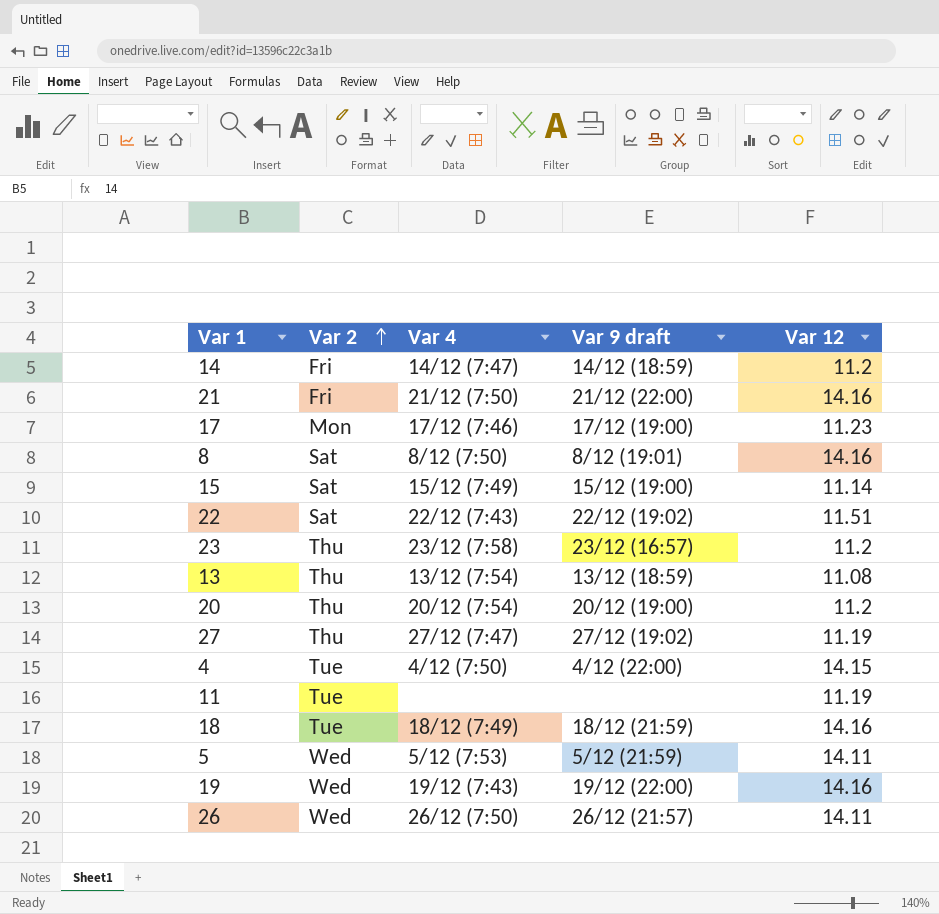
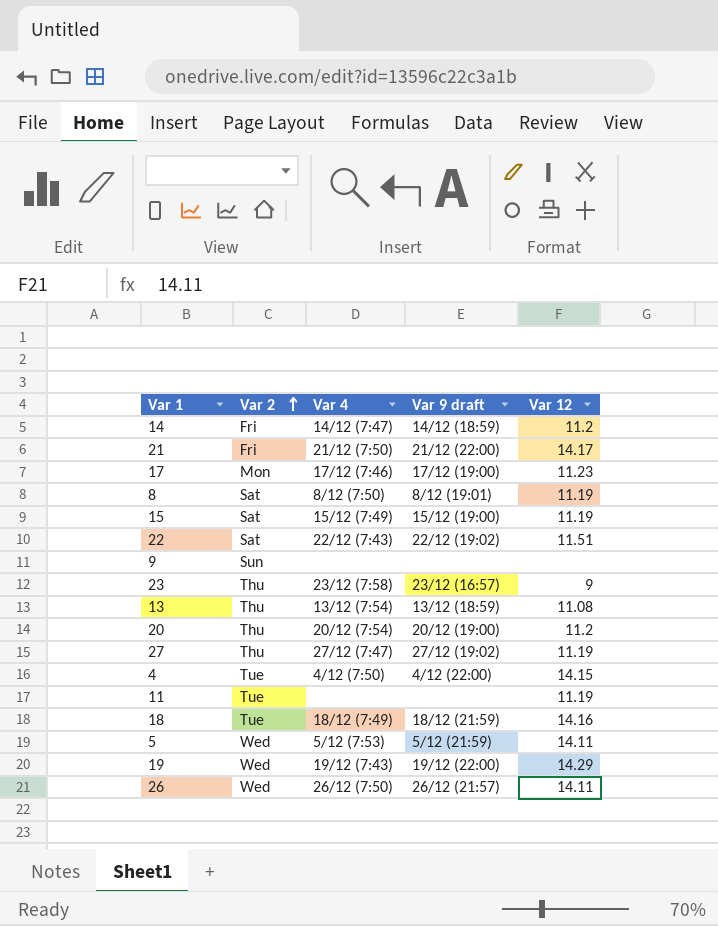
21 | Var 12: 14.16 -> 14.17
8 | Var 12: 14.16 -> 11.19
15 | Var 12: 11.14 -> 11.19
row 9: none -> Sun | none | none | none
23 | Var 12: 11.2 -> 9
19 | Var 12: 14.16 -> 14.29

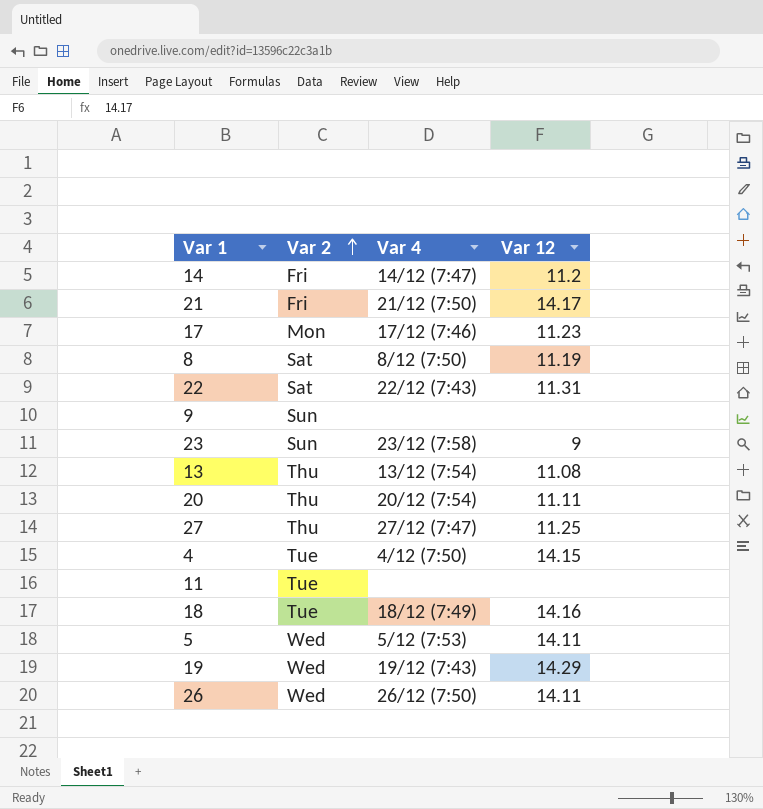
column Var 9 draft | position: 4 -> none
row 15: Sat | 15/12 (7:49) | 15/12 (19:00) | 11.19 -> none
22 | Var 12: 11.51 -> 11.31
23 | Var 2: Thu -> Sun
20 | Var 12: 11.2 -> 11.11
27 | Var 12: 11.19 -> 11.25
11 | Var 12: 11.19 -> none

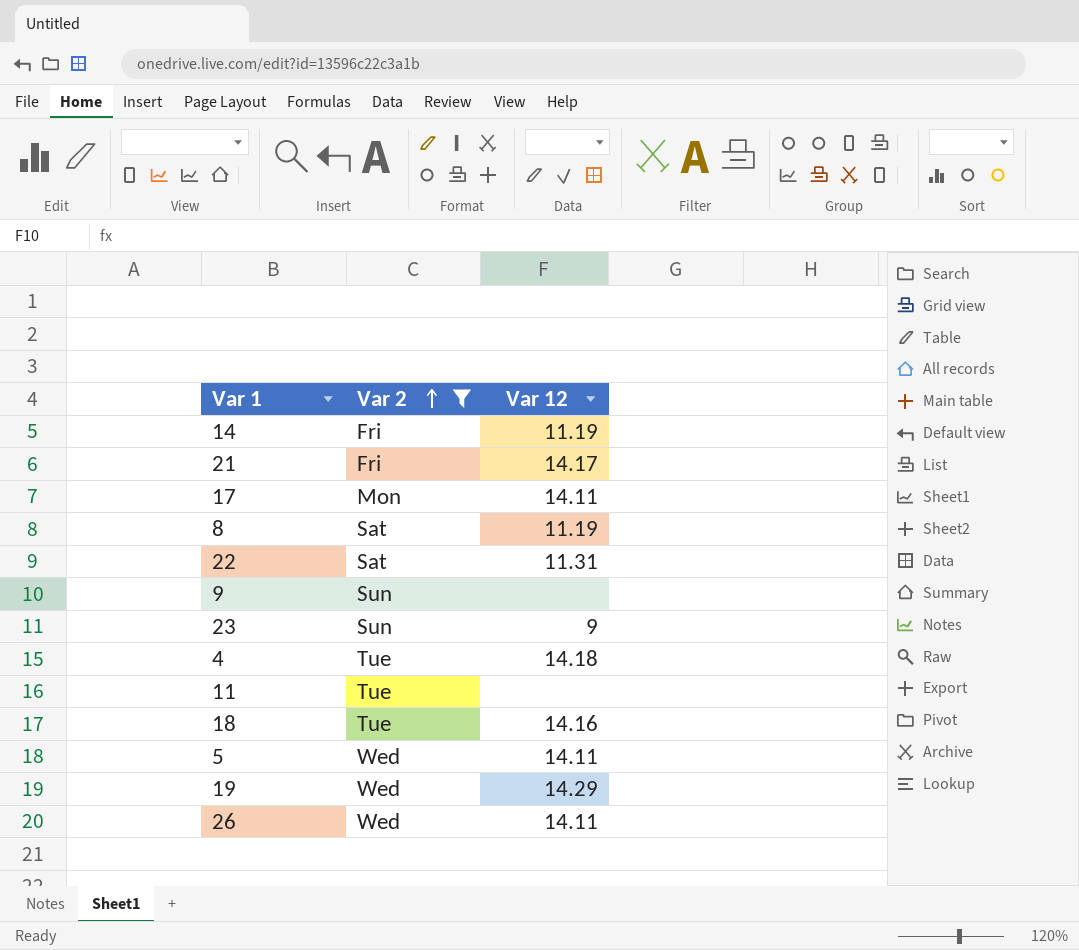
filter: none -> Var 2 != Thu
column Var 4 | position: 3 -> none
14 | Var 12: 11.2 -> 11.19
17 | Var 12: 11.23 -> 14.11
4 | Var 12: 14.15 -> 14.18

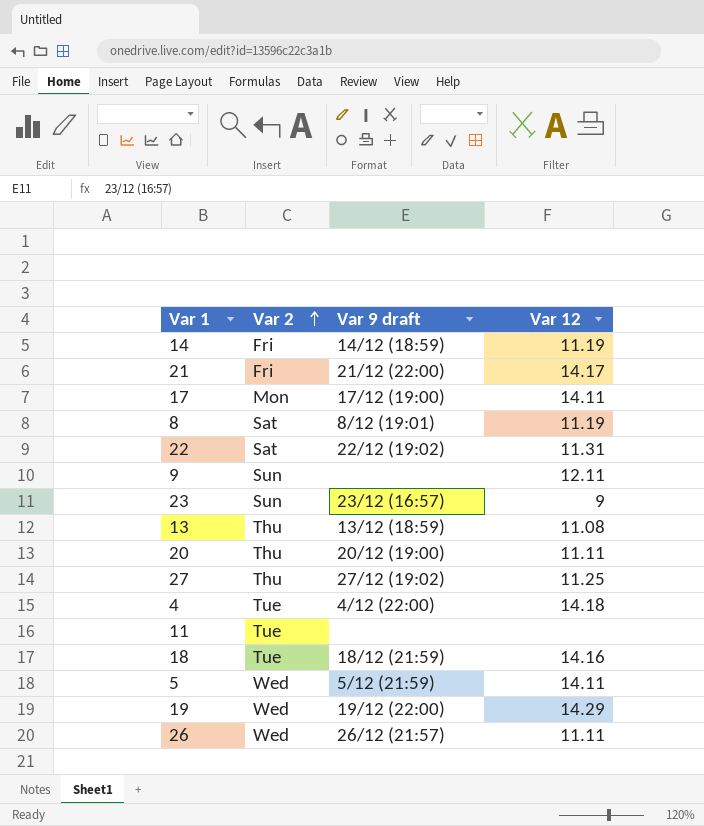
filter: Var 2 != Thu -> none
column Var 9 draft | position: none -> 3
9 | Var 12: none -> 12.11
26 | Var 12: 14.11 -> 11.11

